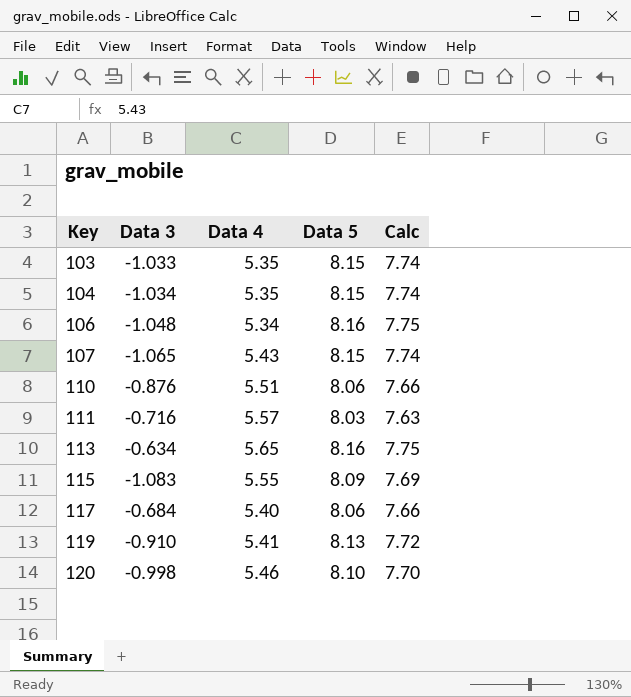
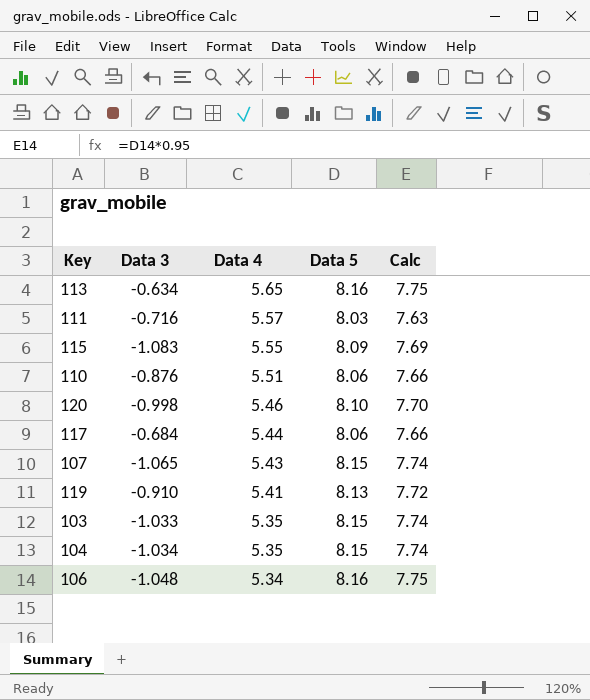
row order: Key ascending -> Data 4 descending
117 | Data 4: 5.40 -> 5.44

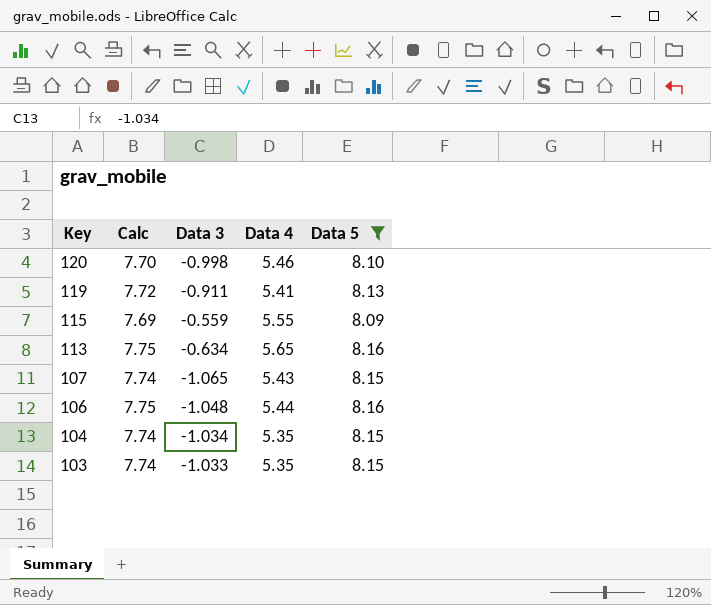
filter: none -> Data 5 >= 8.09
row order: Data 4 descending -> Key descending
column Calc | position: 5 -> 2
119 | Data 3: -0.910 -> -0.911
115 | Data 3: -1.083 -> -0.559
106 | Data 4: 5.34 -> 5.44

